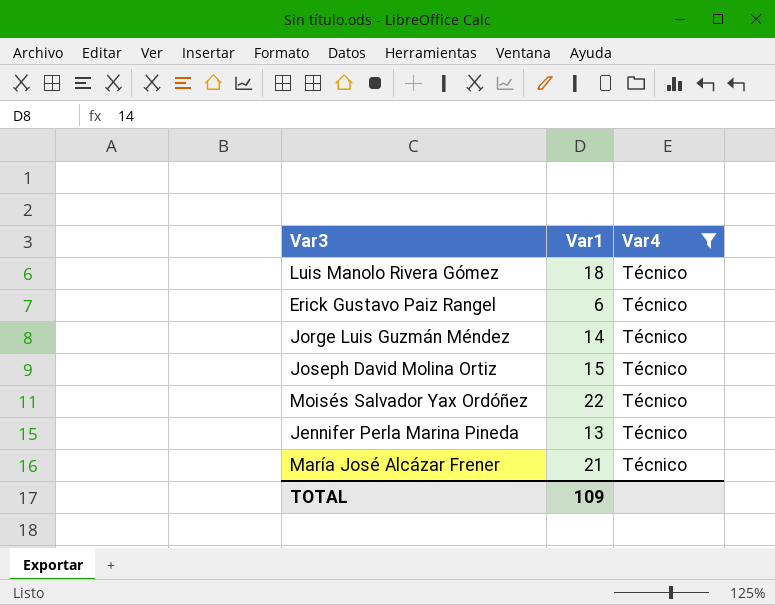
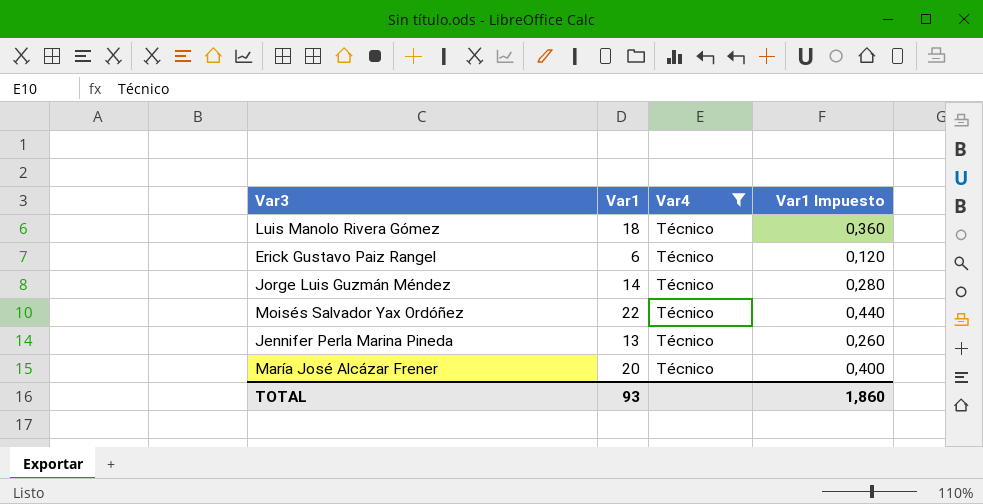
column Var1 Impuesto | formula: none -> [Var1] * 0,02
row Joseph David Molina Ortiz: 15 | Técnico -> none
María José Alcázar Frener | Var1: 21 -> 20
TOTAL | Var1: 109 -> 93

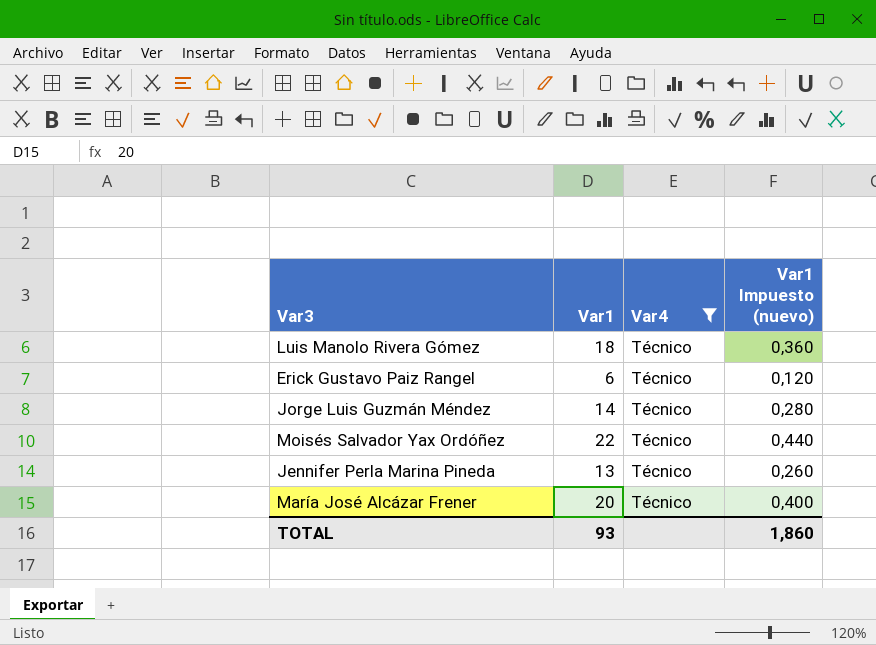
column name: Var1 Impuesto -> Var1 Impuesto (nuevo)

